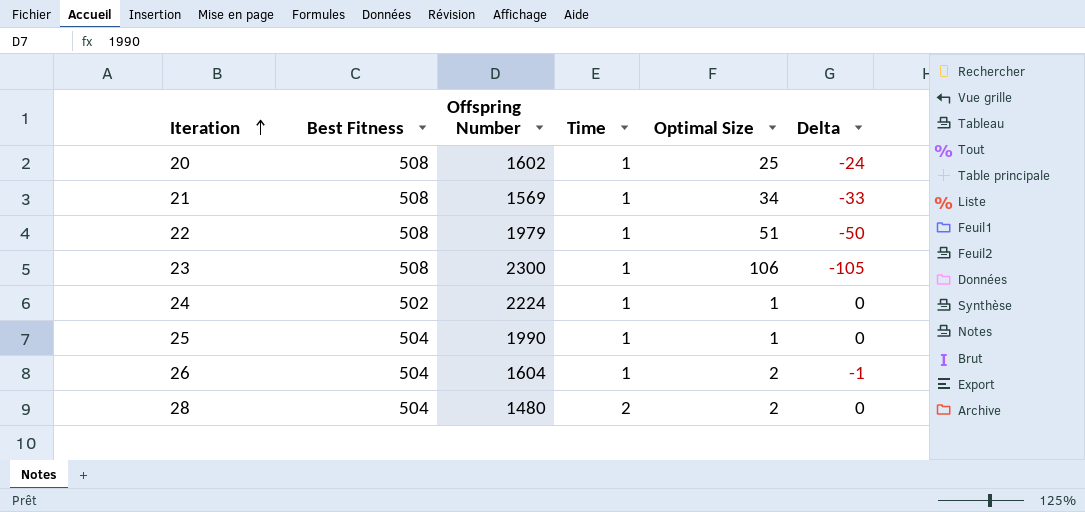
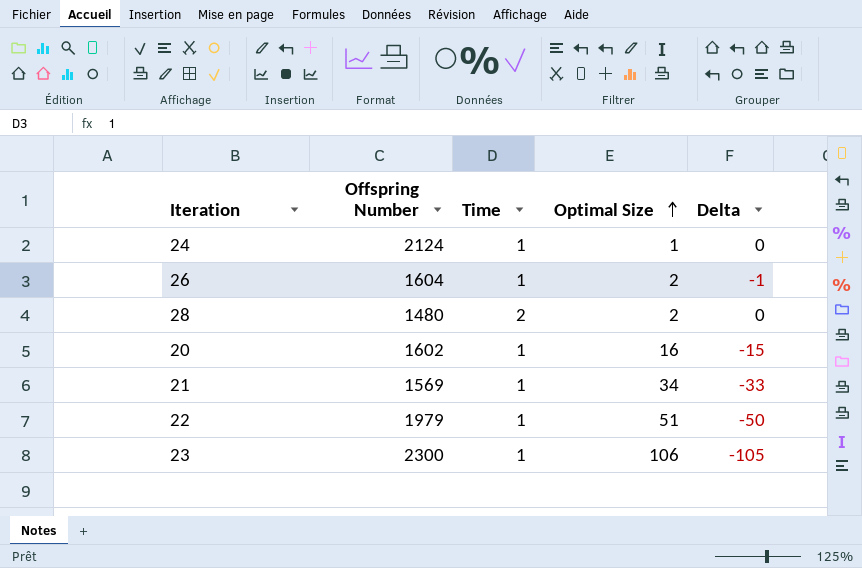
row order: Iteration ascending -> Optimal Size ascending
column Best Fitness | position: 2 -> none
row 25: 504 | 1990 | 1 | 1 | 0 -> none
24 | Offspring Number: 2224 -> 2124
20 | Optimal Size: 25 -> 16
20 | Delta: -24 -> -15

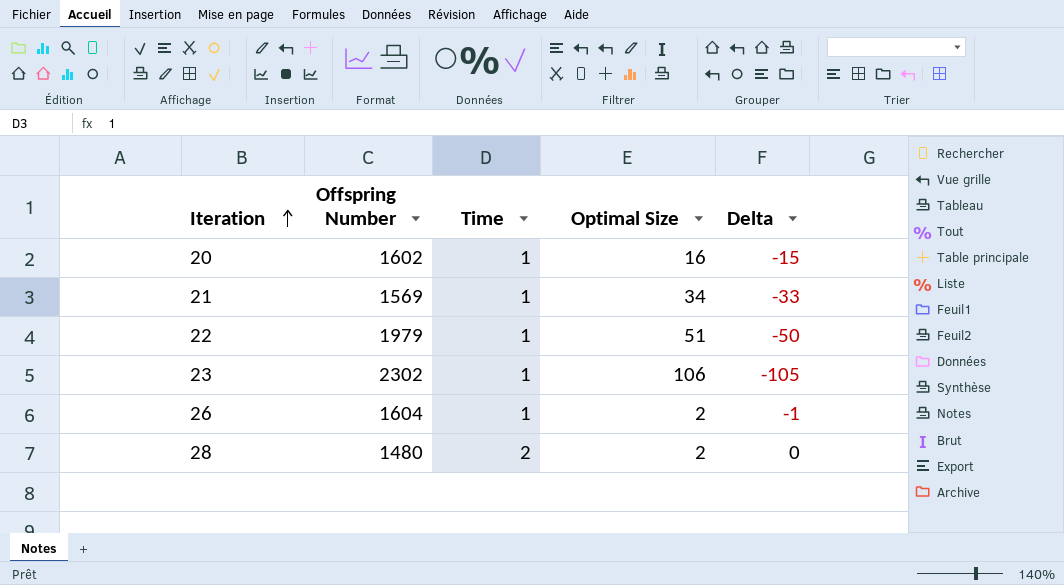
row order: Optimal Size ascending -> Iteration ascending
row 24: 2124 | 1 | 1 | 0 -> none
23 | Offspring Number: 2300 -> 2302

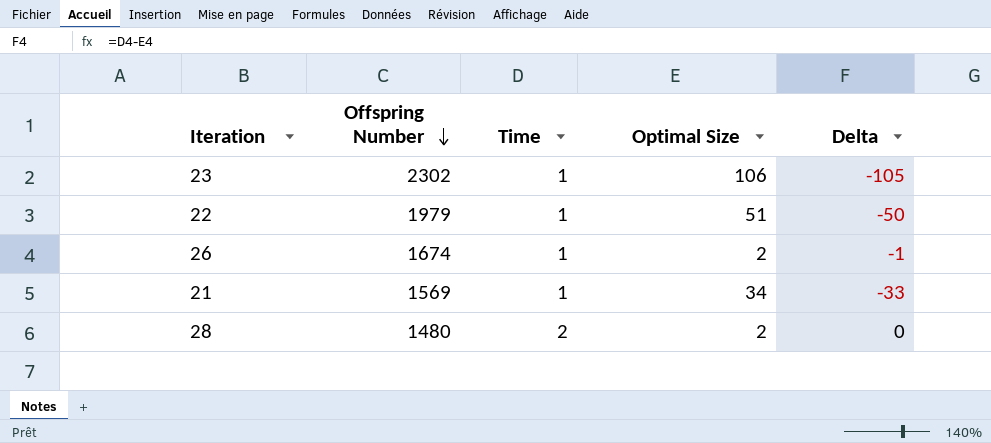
row order: Iteration ascending -> Offspring Number descending
row 20: 1602 | 1 | 16 | -15 -> none
26 | Offspring Number: 1604 -> 1674

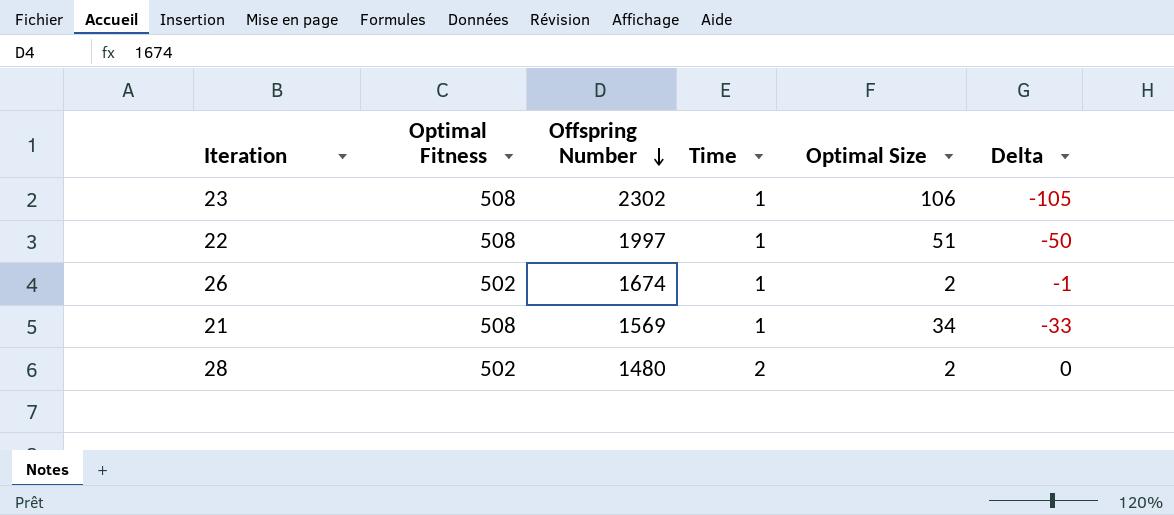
column Optimal Fitness | position: none -> 2
22 | Offspring Number: 1979 -> 1997

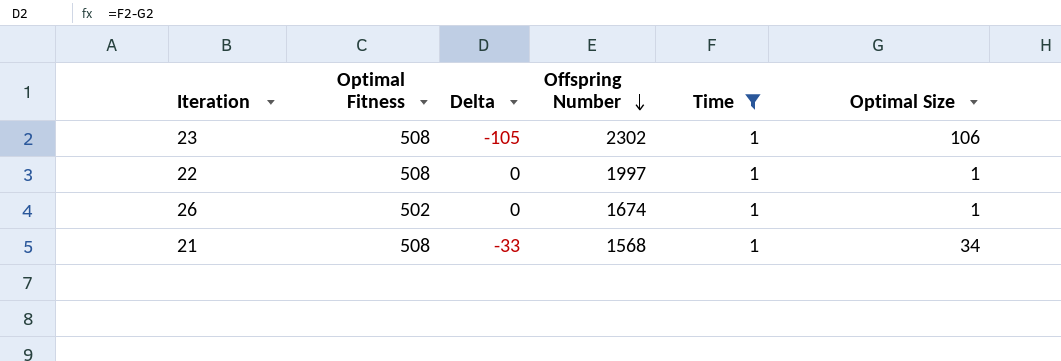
filter: none -> Time = 1
column Delta | position: 6 -> 3
22 | Delta: -50 -> 0
22 | Optimal Size: 51 -> 1
26 | Delta: -1 -> 0
26 | Optimal Size: 2 -> 1
21 | Offspring Number: 1569 -> 1568

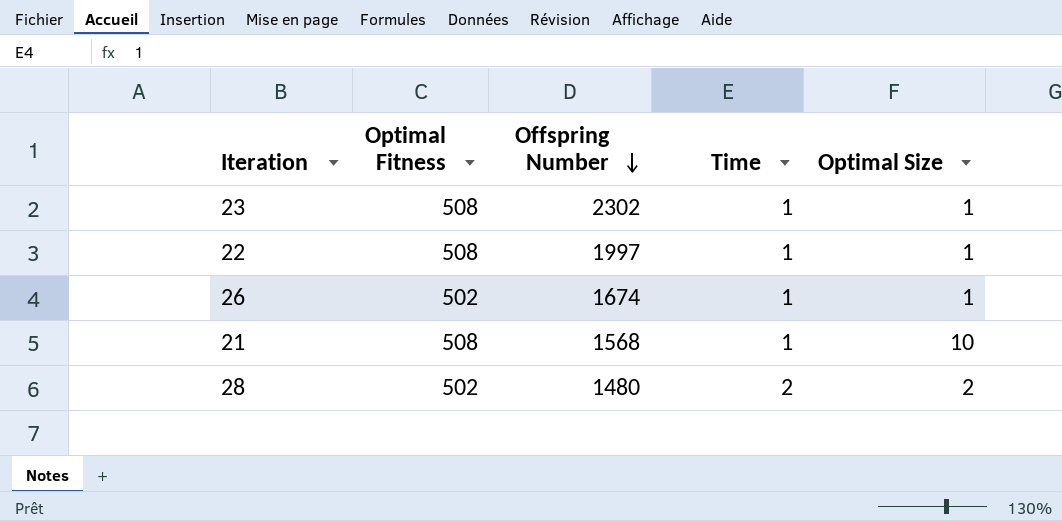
filter: Time = 1 -> none
column Delta | formula: [Time] - [Optimal Size] -> none
23 | Optimal Size: 106 -> 1
21 | Optimal Size: 34 -> 10

